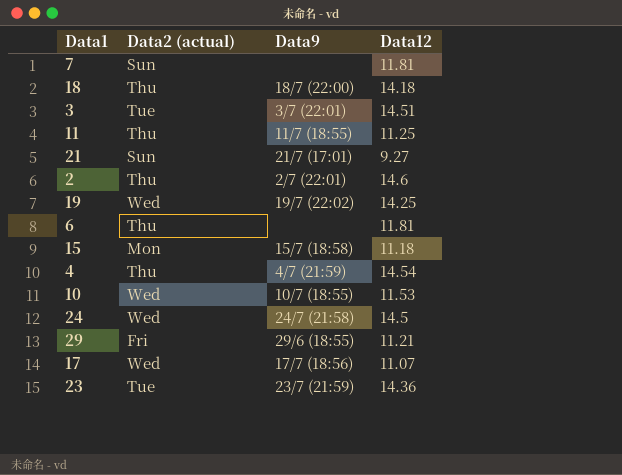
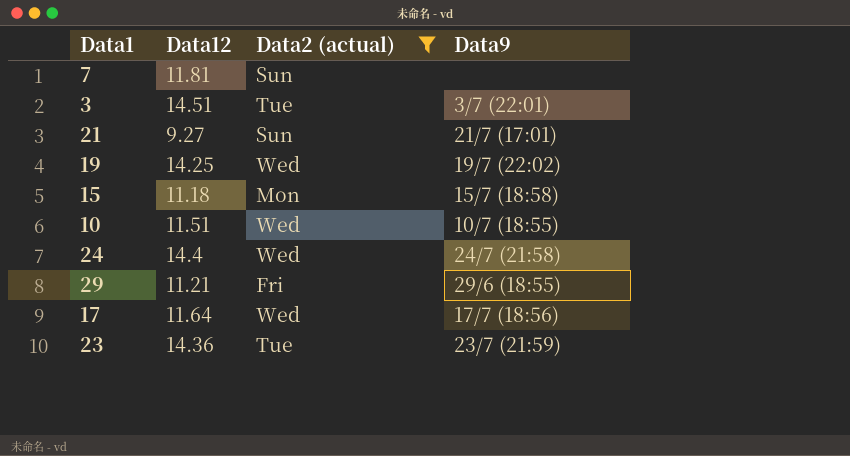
filter: none -> Data2 (actual) != Thu
column Data12 | position: 4 -> 2
10 | Data12: 11.53 -> 11.51
24 | Data12: 14.5 -> 14.4
17 | Data12: 11.07 -> 11.64

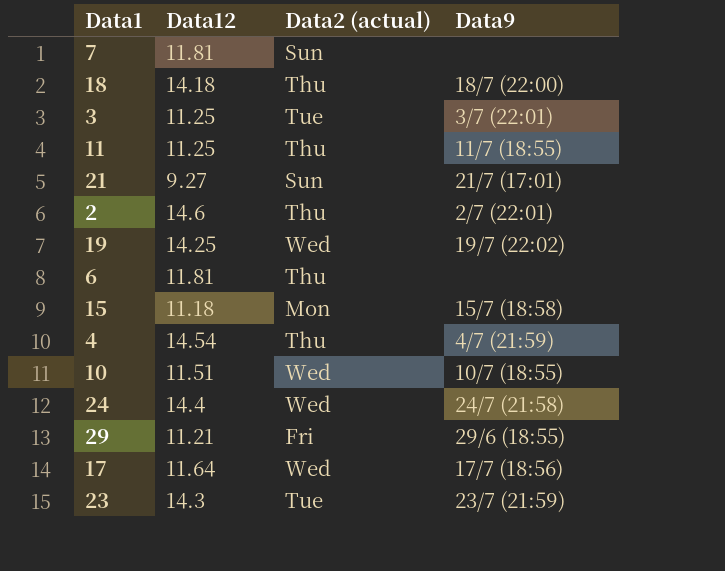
filter: Data2 (actual) != Thu -> none
3 | Data12: 14.51 -> 11.25
23 | Data12: 14.36 -> 14.3

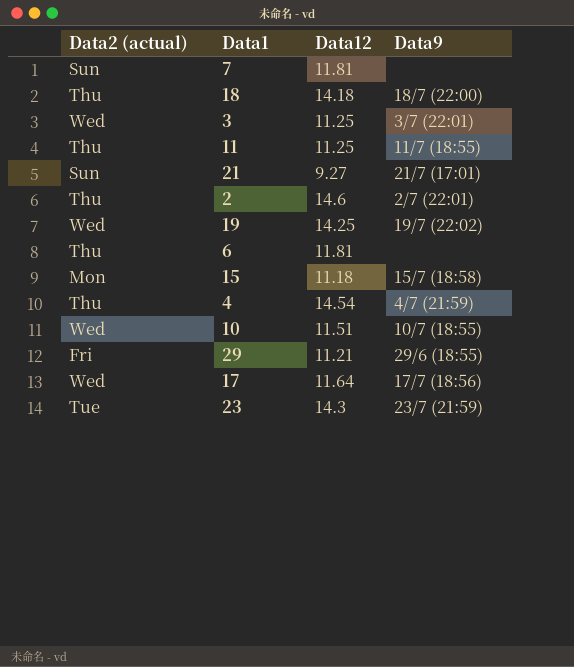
column Data2 (actual) | position: 3 -> 1
row 24: 14.4 | Wed | 24/7 (21:58) -> none
3 | Data2 (actual): Tue -> Wed

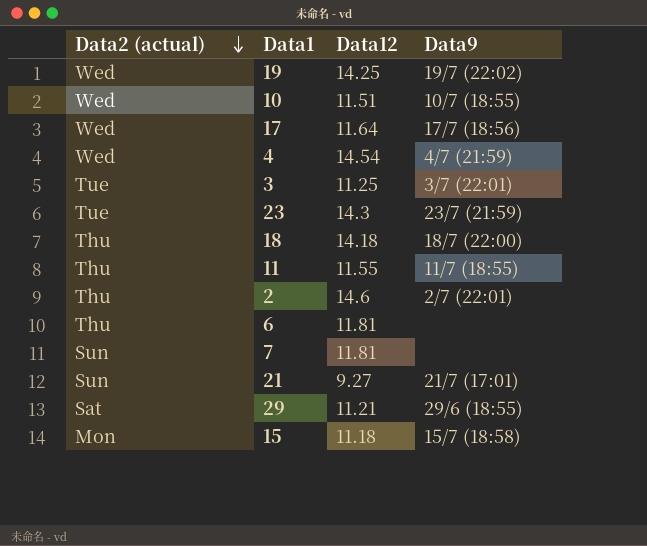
row order: none -> Data2 (actual) descending
4 | Data2 (actual): Thu -> Wed
3 | Data2 (actual): Wed -> Tue
11 | Data12: 11.25 -> 11.55
29 | Data2 (actual): Fri -> Sat

